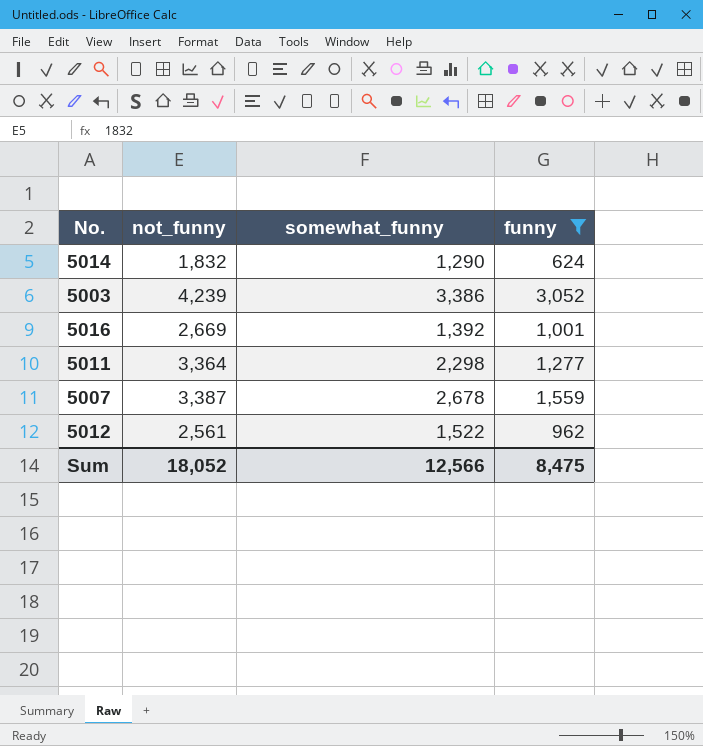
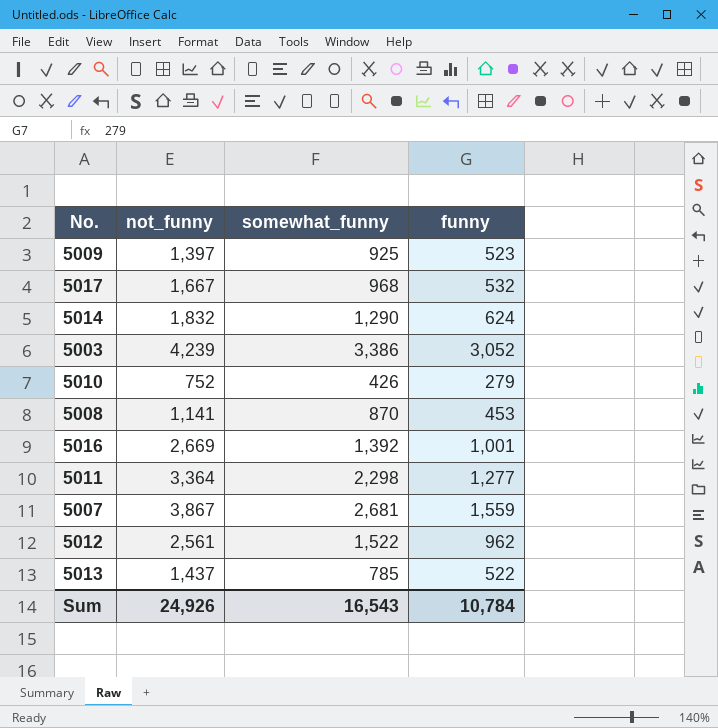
filter: funny >= 624 -> none
5007 | not_funny: 3,387 -> 3,867
5007 | somewhat_funny: 2,678 -> 2,681
Sum | not_funny: 18,052 -> 24,926
Sum | somewhat_funny: 12,566 -> 16,543
Sum | funny: 8,475 -> 10,784

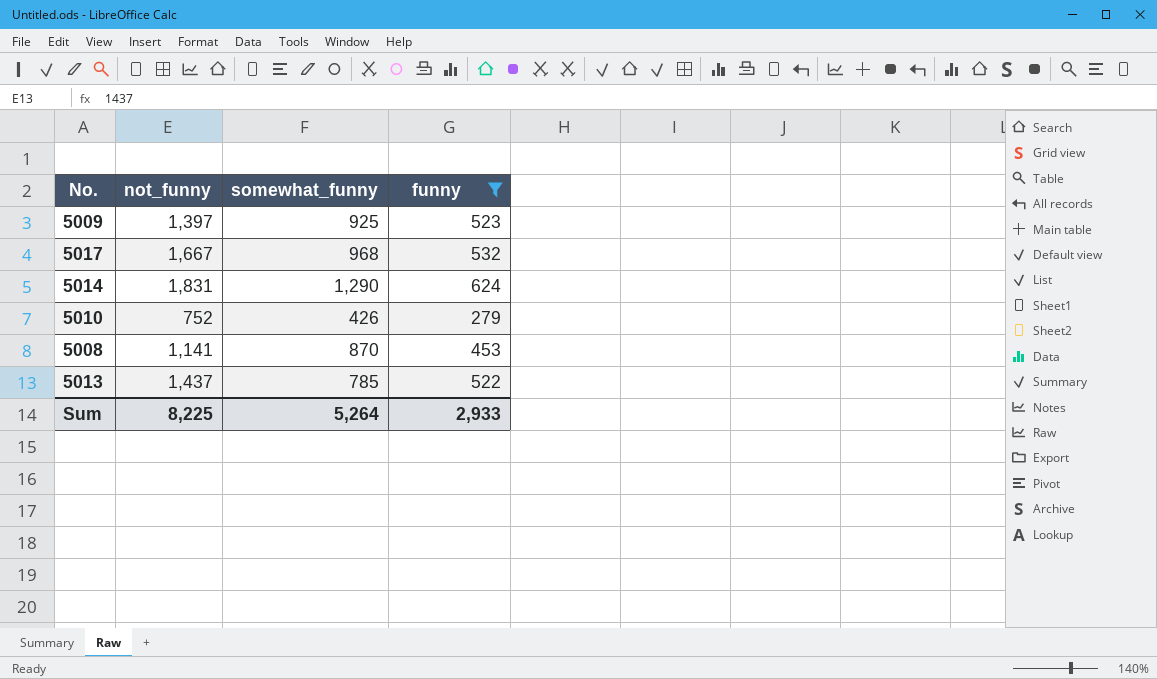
filter: none -> funny <= 624
5014 | not_funny: 1,832 -> 1,831
Sum | not_funny: 24,926 -> 8,225
Sum | somewhat_funny: 16,543 -> 5,264
Sum | funny: 10,784 -> 2,933

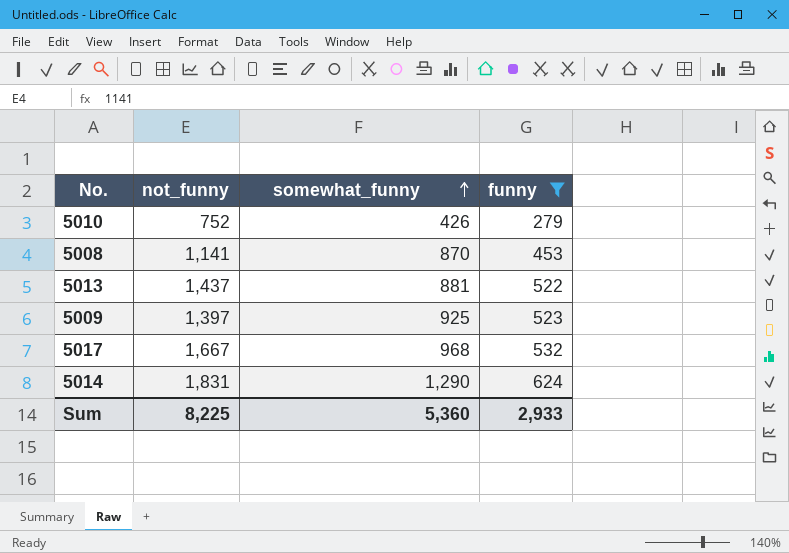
row order: none -> somewhat_funny ascending
5013 | somewhat_funny: 785 -> 881
Sum | somewhat_funny: 5,264 -> 5,360

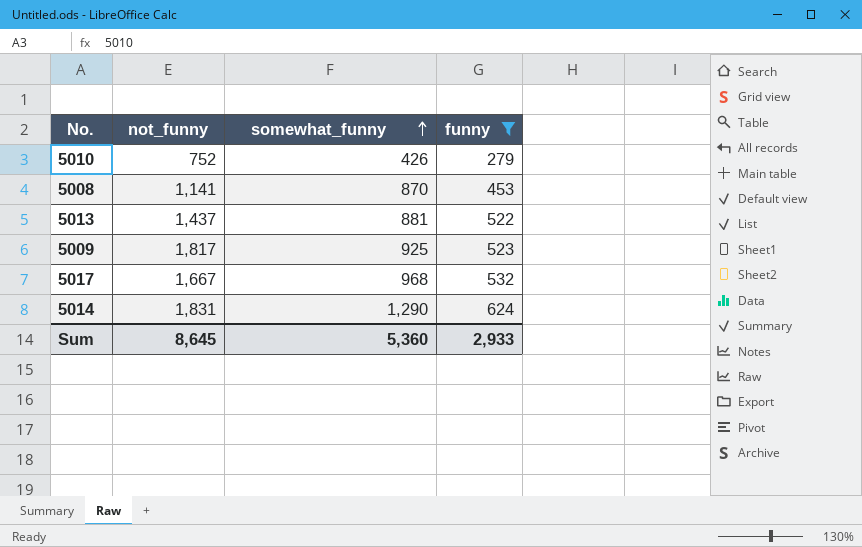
5009 | not_funny: 1,397 -> 1,817
Sum | not_funny: 8,225 -> 8,645

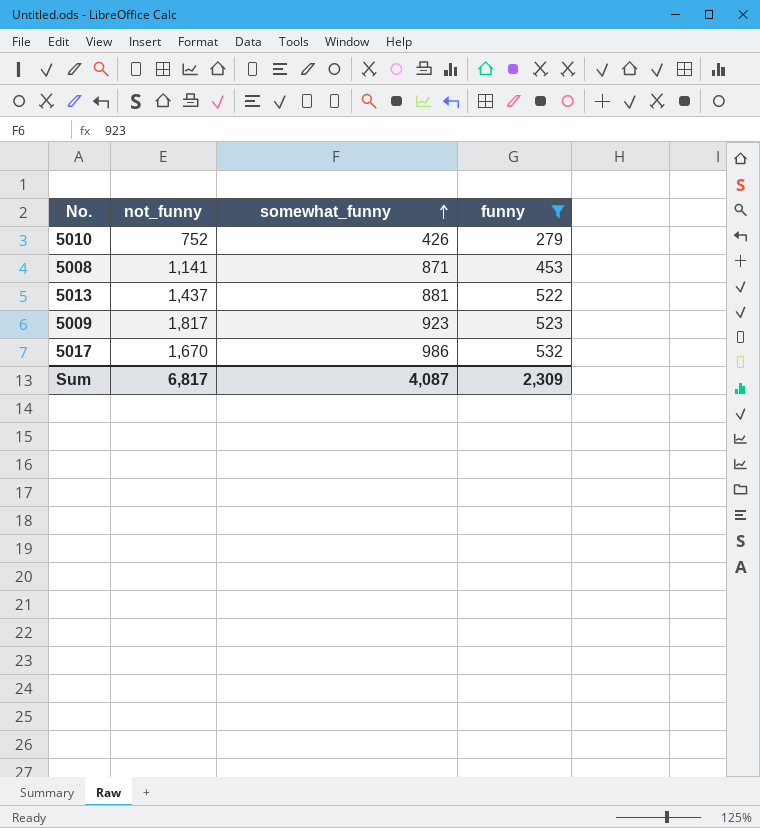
row 5014: 1,831 | 1,290 | 624 -> none
5008 | somewhat_funny: 870 -> 871
5009 | somewhat_funny: 925 -> 923
5017 | not_funny: 1,667 -> 1,670
5017 | somewhat_funny: 968 -> 986
Sum | not_funny: 8,645 -> 6,817
Sum | somewhat_funny: 5,360 -> 4,087
Sum | funny: 2,933 -> 2,309

